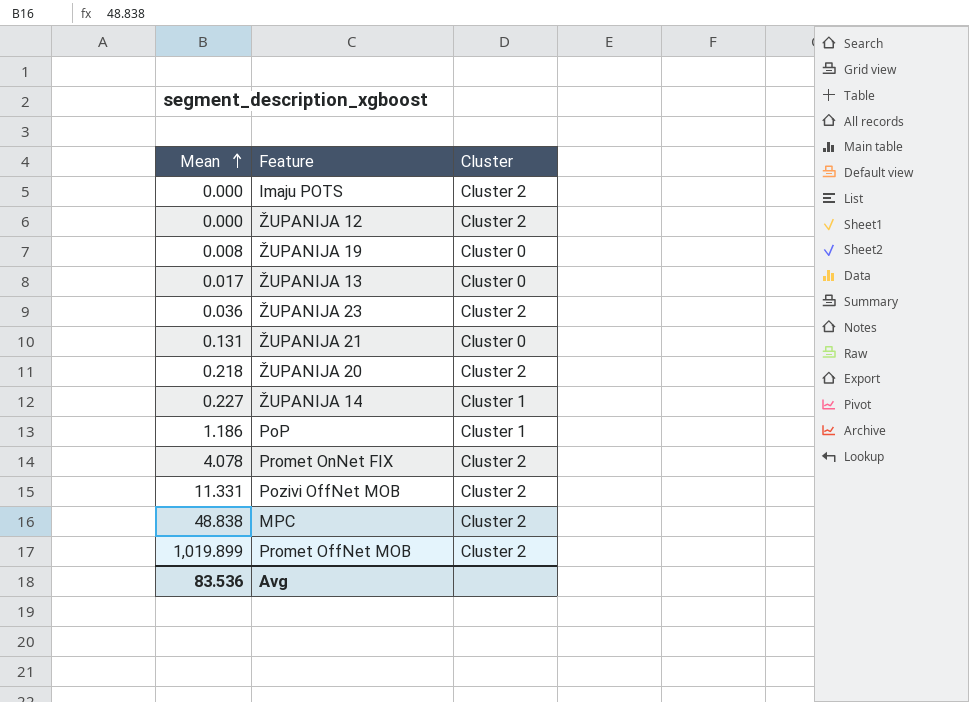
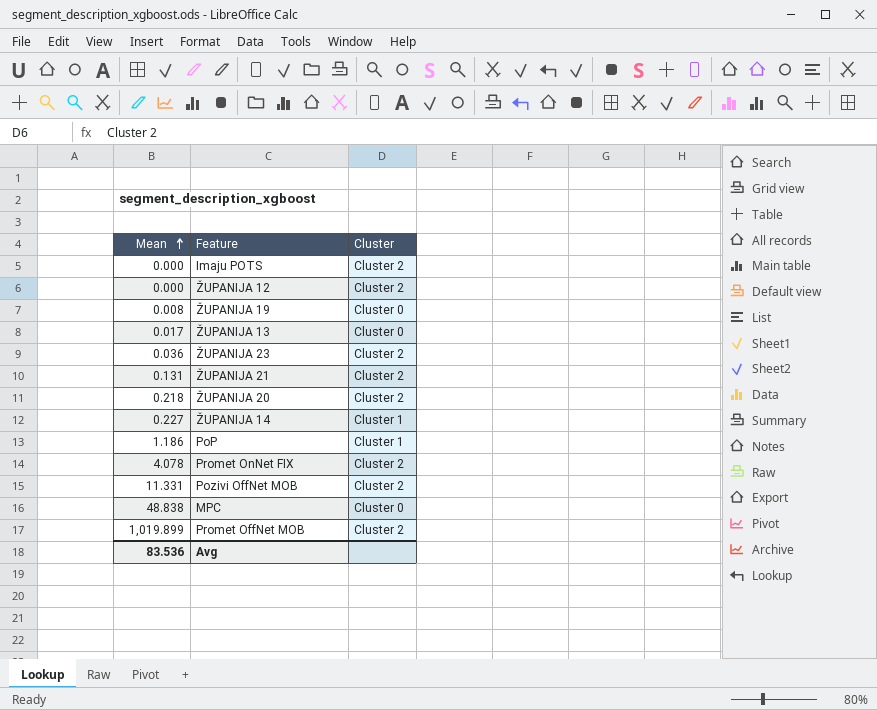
ŽUPANIJA 21 | Cluster: Cluster 0 -> Cluster 2
MPC | Cluster: Cluster 2 -> Cluster 0

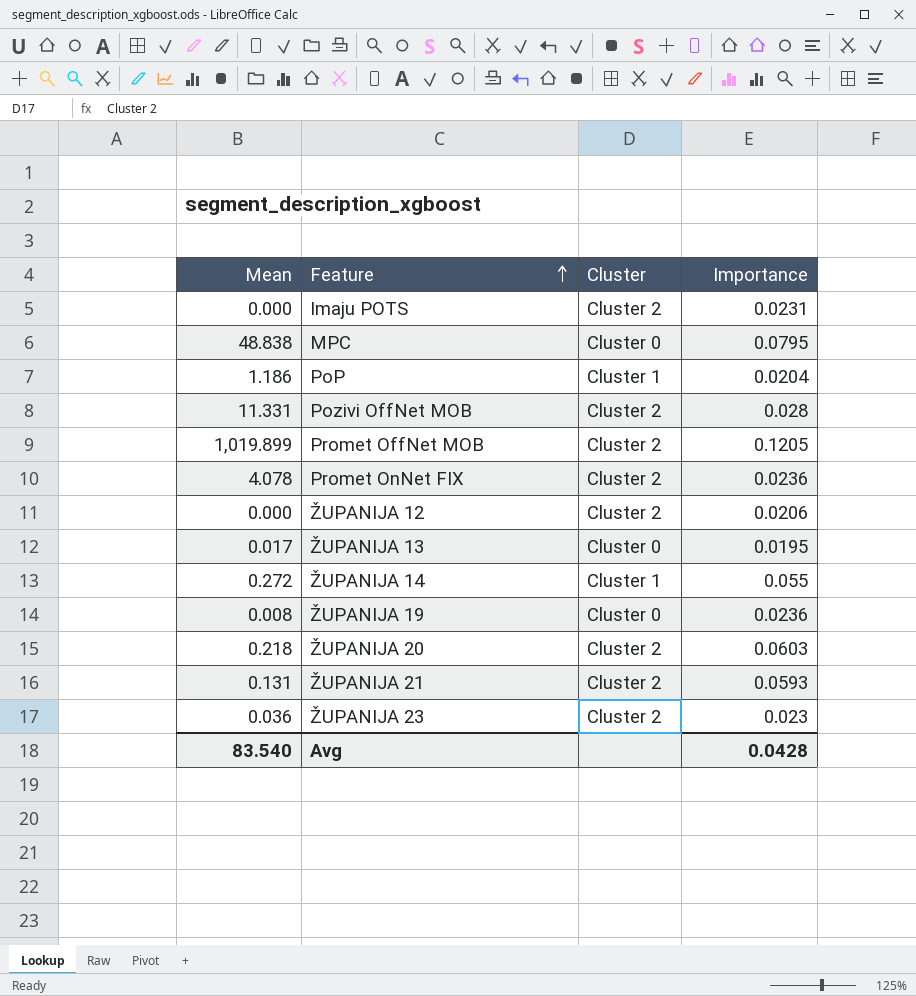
row order: Mean ascending -> Feature ascending
column Importance | position: none -> 4
ŽUPANIJA 14 | Mean: 0.227 -> 0.272
Avg | Mean: 83.536 -> 83.540

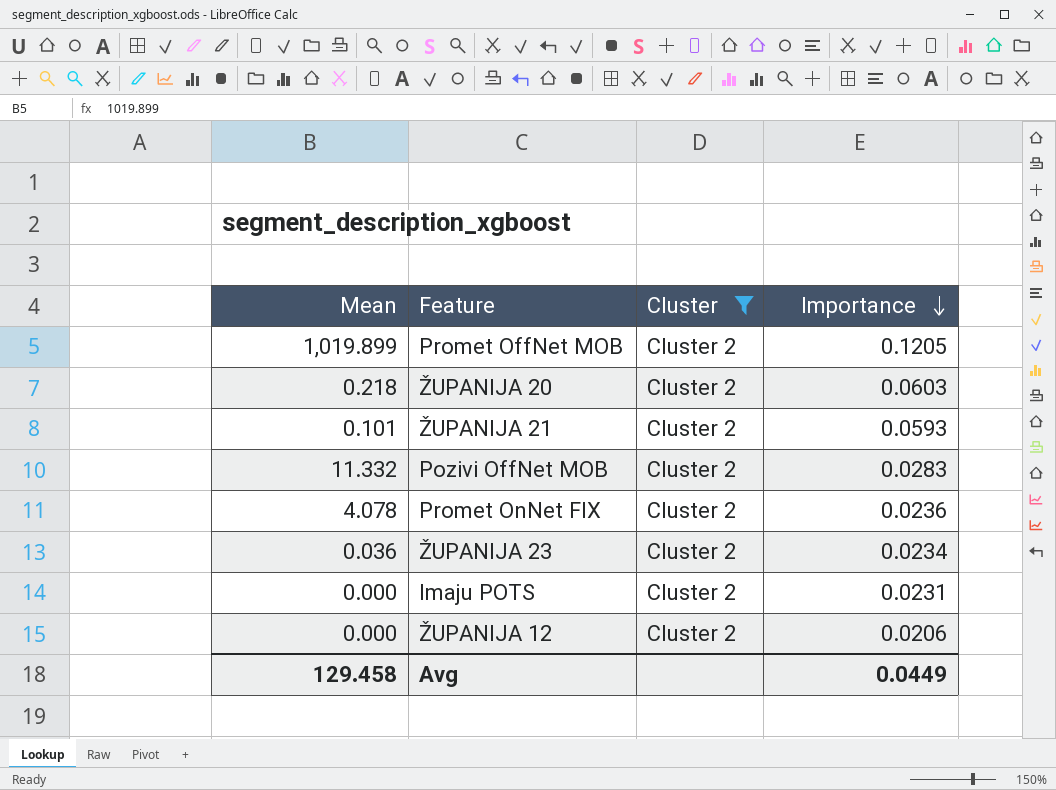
filter: none -> Cluster = Cluster 2
row order: Feature ascending -> Importance descending
ŽUPANIJA 21 | Mean: 0.131 -> 0.101
Pozivi OffNet MOB | Mean: 11.331 -> 11.332
Pozivi OffNet MOB | Importance: 0.028 -> 0.0283
ŽUPANIJA 23 | Importance: 0.023 -> 0.0234
Avg | Mean: 83.540 -> 129.458
Avg | Importance: 0.0428 -> 0.0449

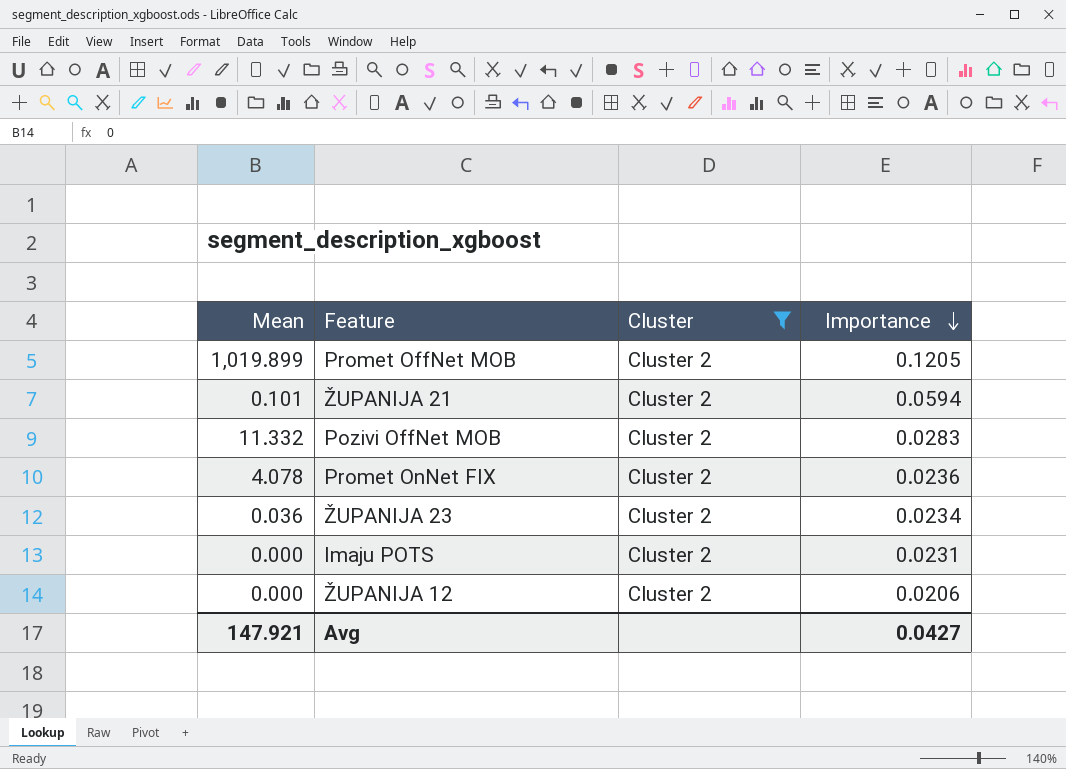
row ŽUPANIJA 20: 0.218 | Cluster 2 | 0.0603 -> none
ŽUPANIJA 21 | Importance: 0.0593 -> 0.0594
Avg | Mean: 129.458 -> 147.921
Avg | Importance: 0.0449 -> 0.0427

